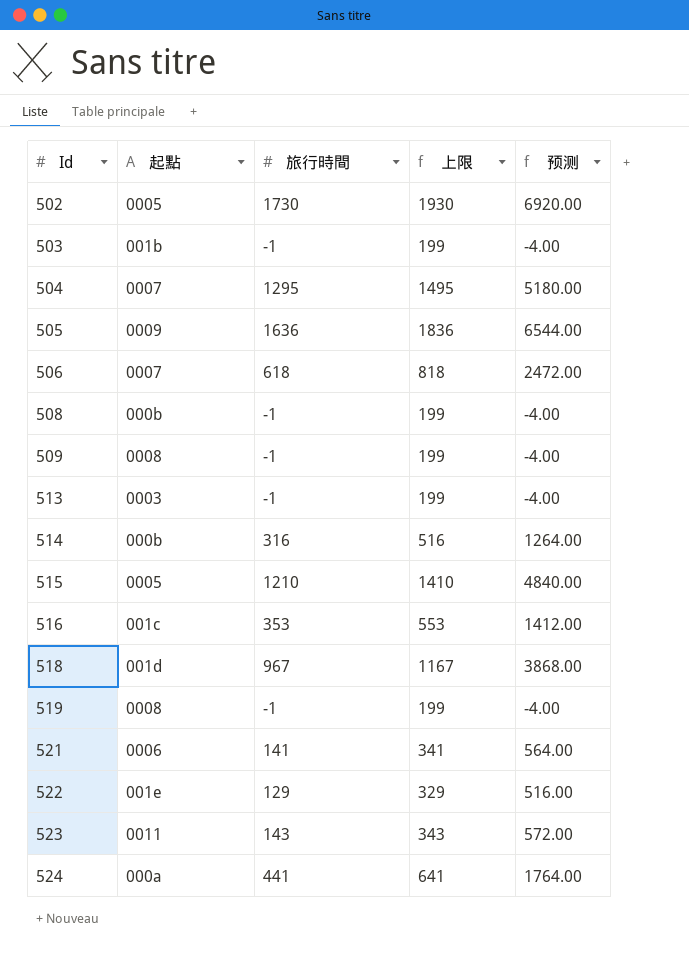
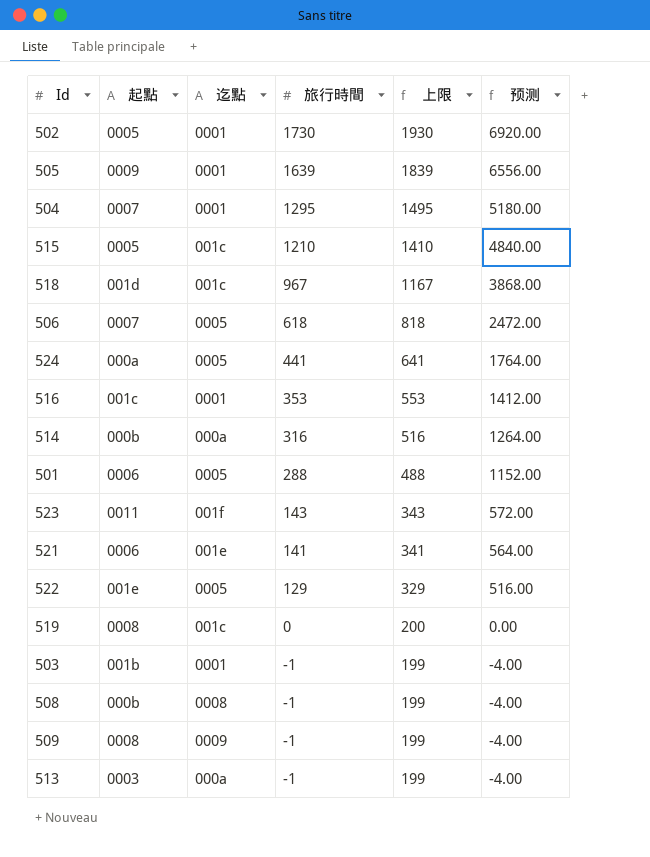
row order: Id ascending -> 旅行時間 descending
column 迄點 | position: none -> 3
505 | 旅行時間: 1636 -> 1639
505 | 上限: 1836 -> 1839
505 | 预测: 6544.00 -> 6556.00
row 501: none -> 0006 | 0005 | 288 | 488 | 1152.00
519 | 旅行時間: -1 -> 0
519 | 上限: 199 -> 200
519 | 预测: -4.00 -> 0.00

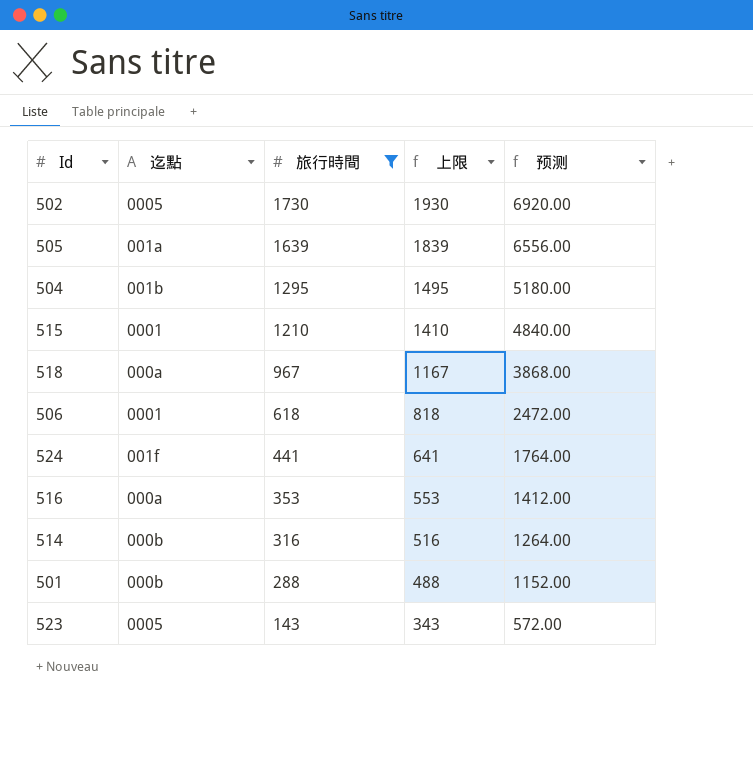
filter: none -> 旅行時間 >= 143
column 起點 | position: 2 -> none
502 | 迄點: 0001 -> 0005
505 | 迄點: 0001 -> 001a
504 | 迄點: 0001 -> 001b
515 | 迄點: 001c -> 0001
518 | 迄點: 001c -> 000a
506 | 迄點: 0005 -> 0001
524 | 迄點: 0005 -> 001f
516 | 迄點: 0001 -> 000a
514 | 迄點: 000a -> 000b
501 | 迄點: 0005 -> 000b
523 | 迄點: 001f -> 0005

